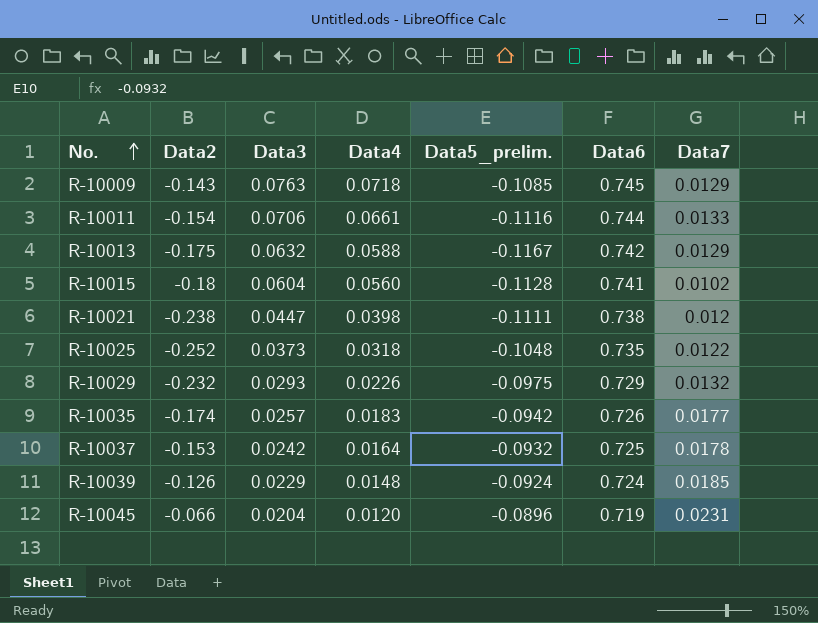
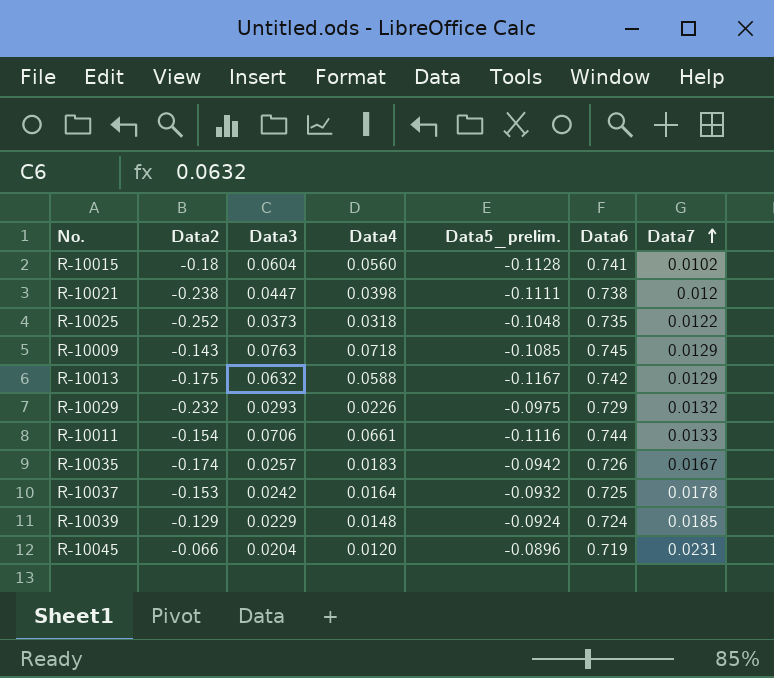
row order: No. ascending -> Data7 ascending
R-10035 | Data7: 0.0177 -> 0.0167
R-10039 | Data2: -0.126 -> -0.129

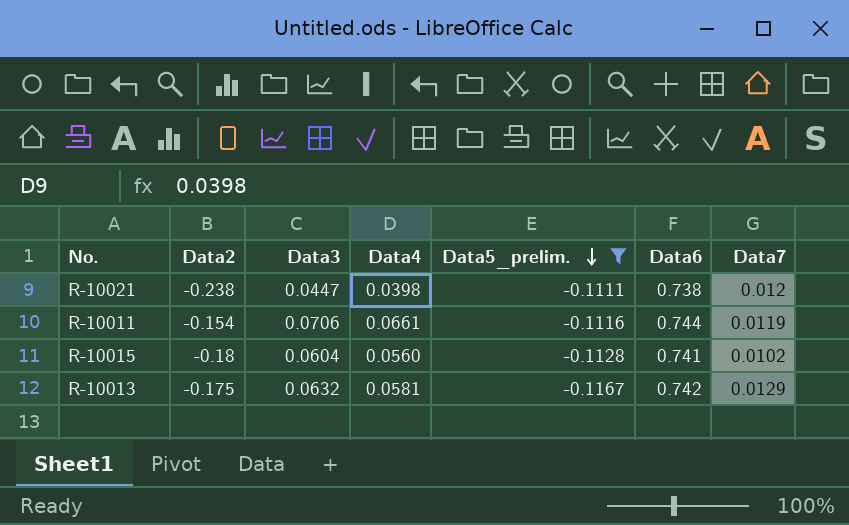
filter: none -> Data5_prelim. <= -0.1111
row order: Data7 ascending -> Data5_prelim. descending
R-10011 | Data7: 0.0133 -> 0.0119
R-10013 | Data4: 0.0588 -> 0.0581

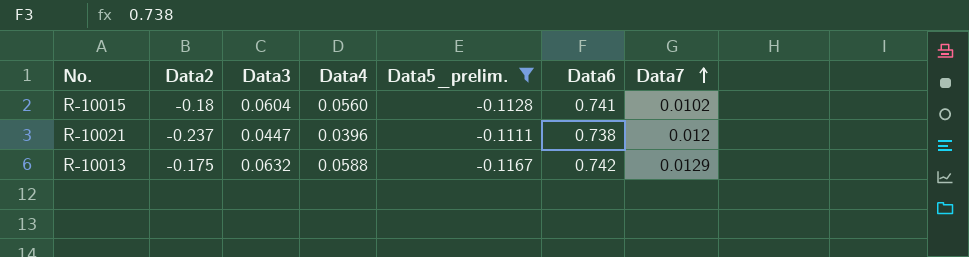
row order: Data5_prelim. descending -> Data7 ascending
row R-10011: -0.154 | 0.0706 | 0.0661 | -0.1116 | 0.744 | 0.0119 -> none
R-10021 | Data2: -0.238 -> -0.237
R-10021 | Data4: 0.0398 -> 0.0396
R-10013 | Data4: 0.0581 -> 0.0588

